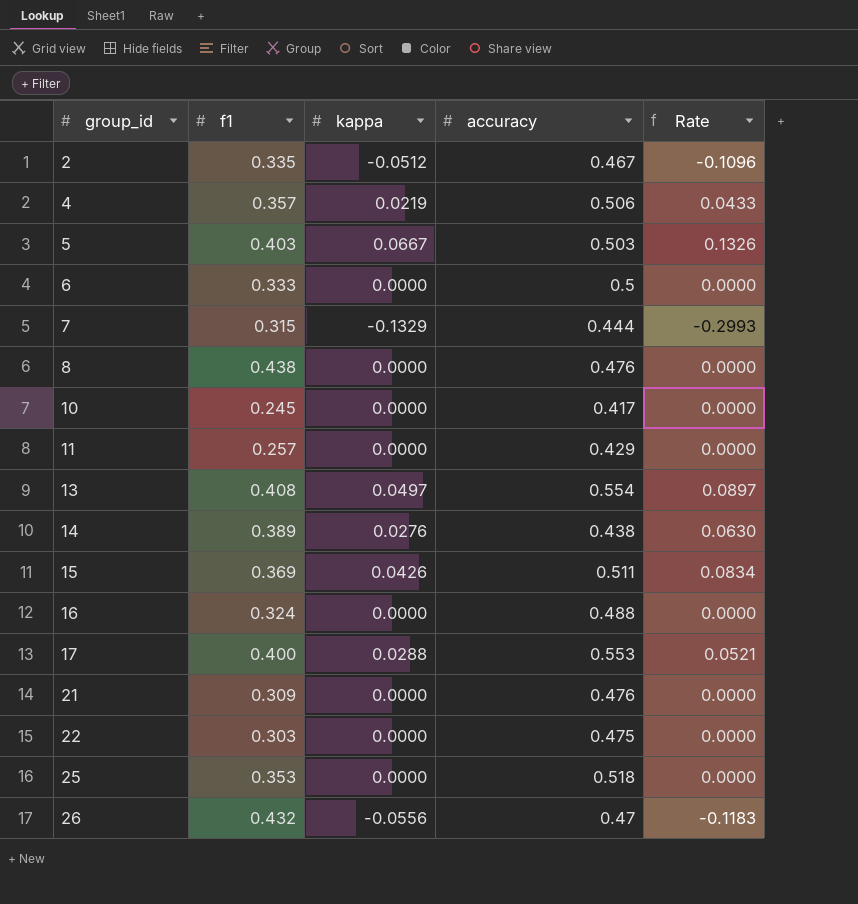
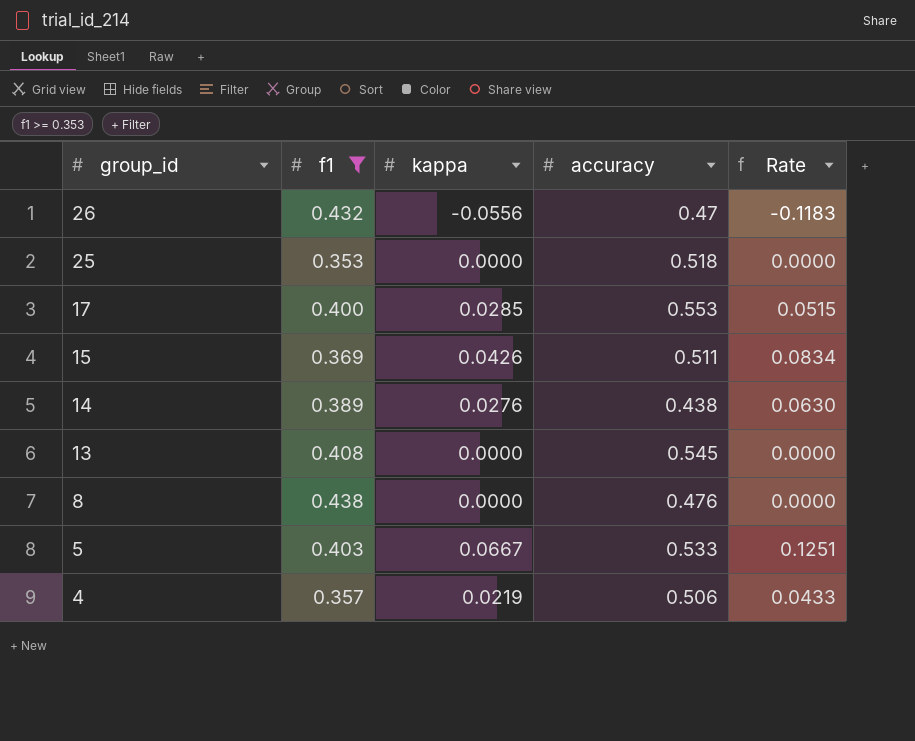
filter: none -> f1 >= 0.353
row order: group_id ascending -> group_id descending
17 | kappa: 0.0288 -> 0.0285
17 | Rate: 0.0521 -> 0.0515
13 | kappa: 0.0497 -> 0.0000
13 | accuracy: 0.554 -> 0.545
13 | Rate: 0.0897 -> 0.0000
5 | accuracy: 0.503 -> 0.533
5 | Rate: 0.1326 -> 0.1251

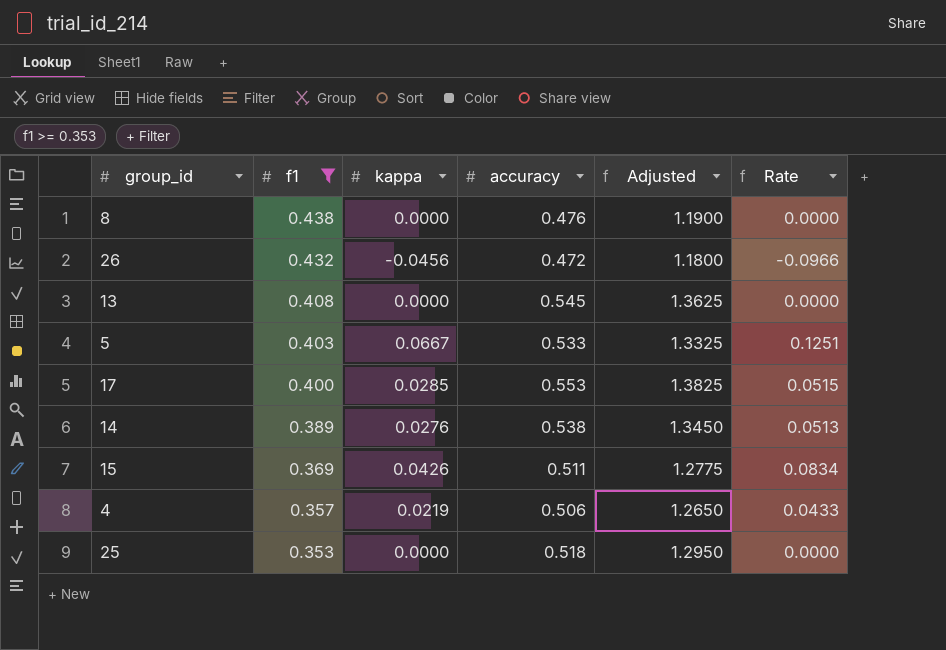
row order: group_id descending -> f1 descending
column Adjusted | formula: none -> [accuracy] * 2.5
26 | kappa: -0.0556 -> -0.0456
26 | accuracy: 0.47 -> 0.472
26 | Rate: -0.1183 -> -0.0966
14 | accuracy: 0.438 -> 0.538
14 | Rate: 0.0630 -> 0.0513

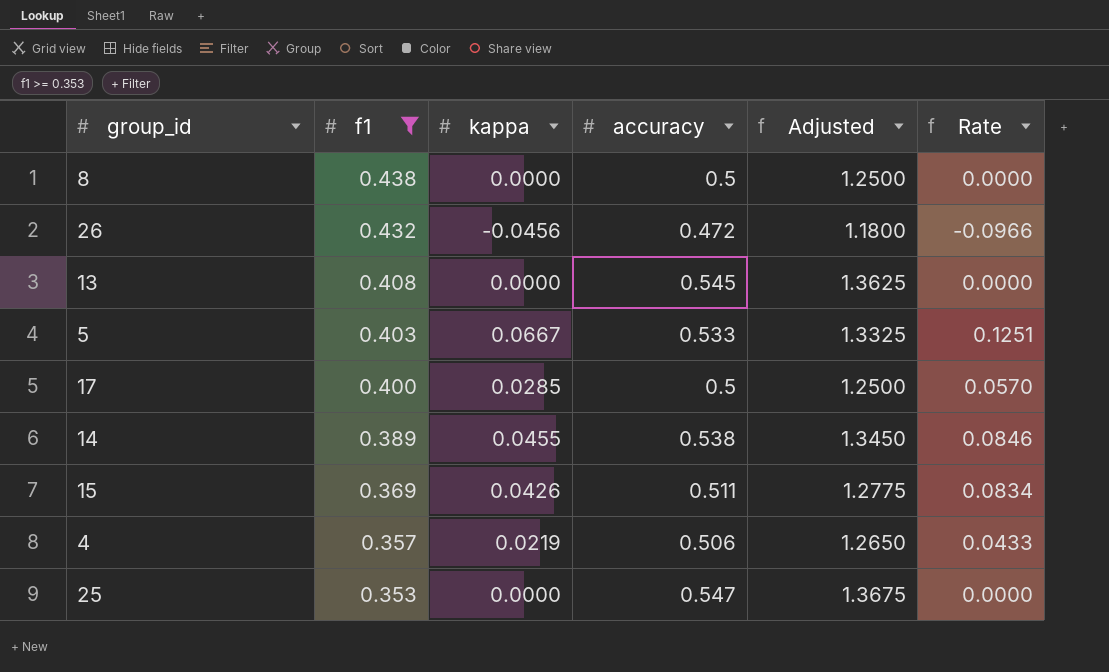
8 | accuracy: 0.476 -> 0.5
8 | Adjusted: 1.1900 -> 1.2500
17 | accuracy: 0.553 -> 0.5
17 | Adjusted: 1.3825 -> 1.2500
17 | Rate: 0.0515 -> 0.0570
14 | kappa: 0.0276 -> 0.0455
14 | Rate: 0.0513 -> 0.0846
25 | accuracy: 0.518 -> 0.547
25 | Adjusted: 1.2950 -> 1.3675

